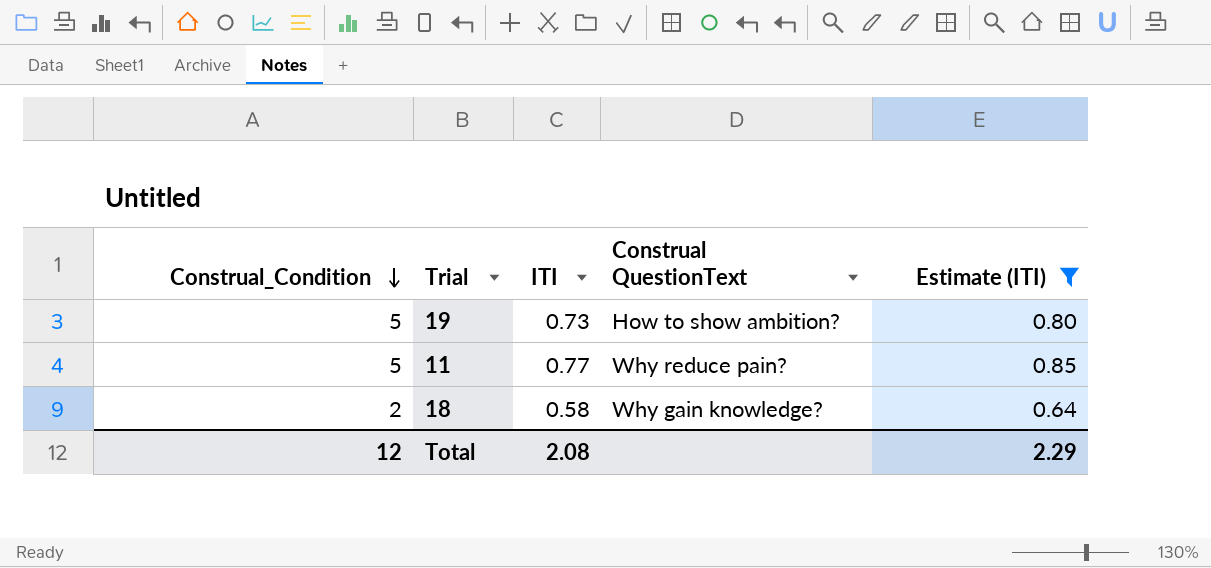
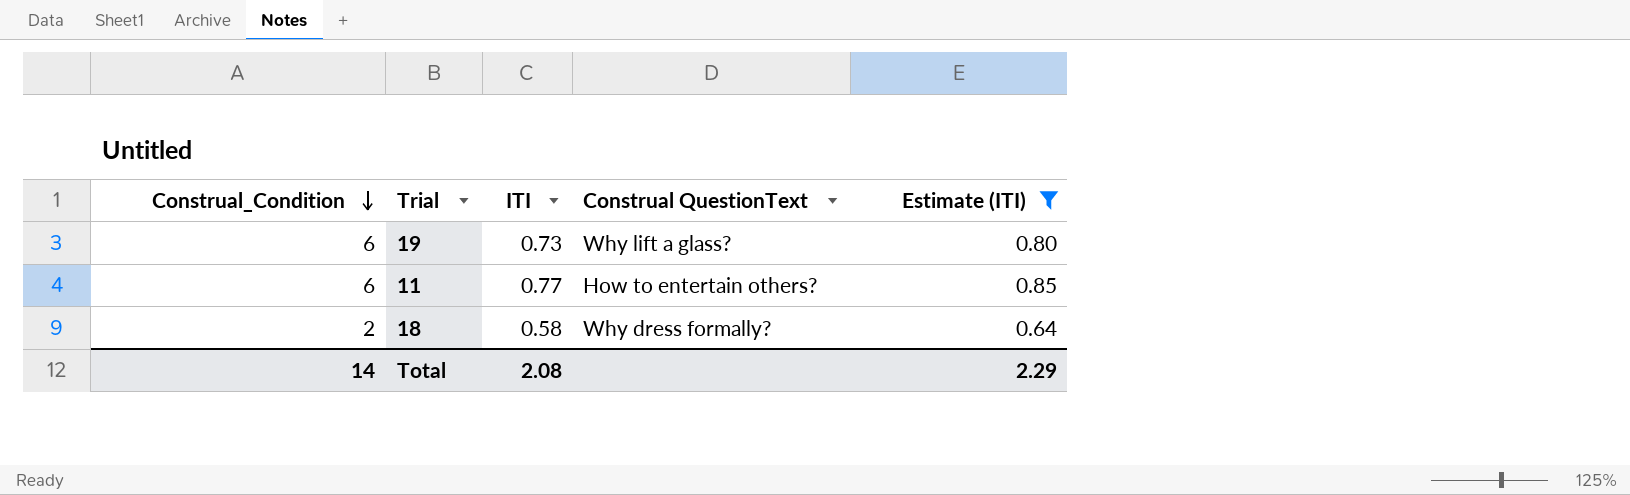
19 | Construal_Condition: 5 -> 6
19 | Construal QuestionText: How to show ambition? -> Why lift a glass?
11 | Construal_Condition: 5 -> 6
11 | Construal QuestionText: Why reduce pain? -> How to entertain others?
18 | Construal QuestionText: Why gain knowledge? -> Why dress formally?
Total | Construal_Condition: 12 -> 14

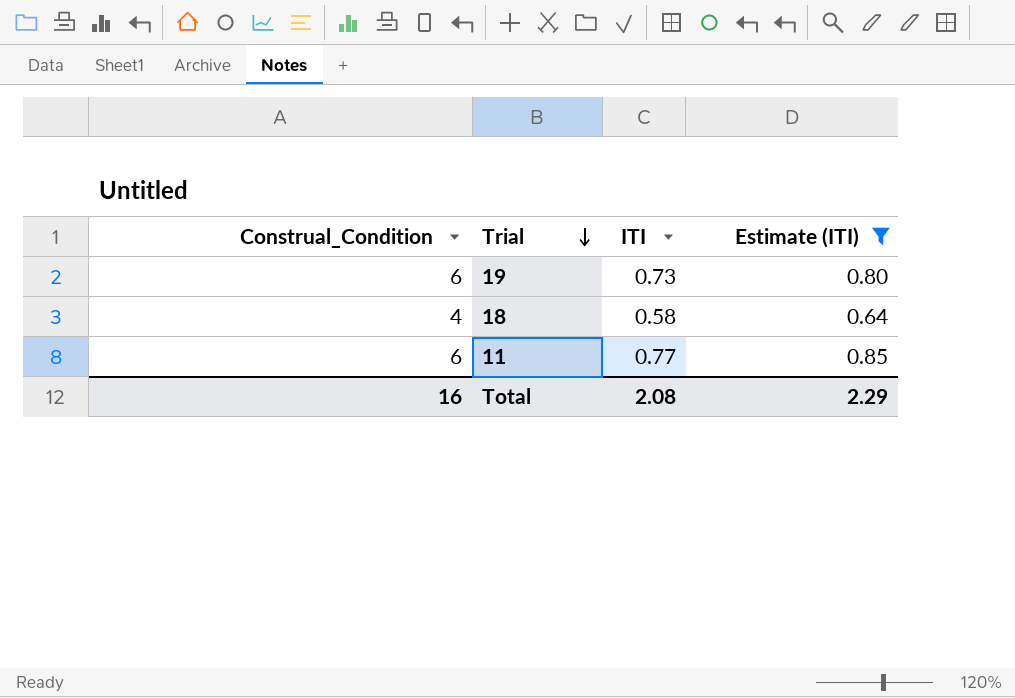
row order: Construal_Condition descending -> Trial descending
column Construal QuestionText | position: 4 -> none
18 | Construal_Condition: 2 -> 4
Total | Construal_Condition: 14 -> 16

